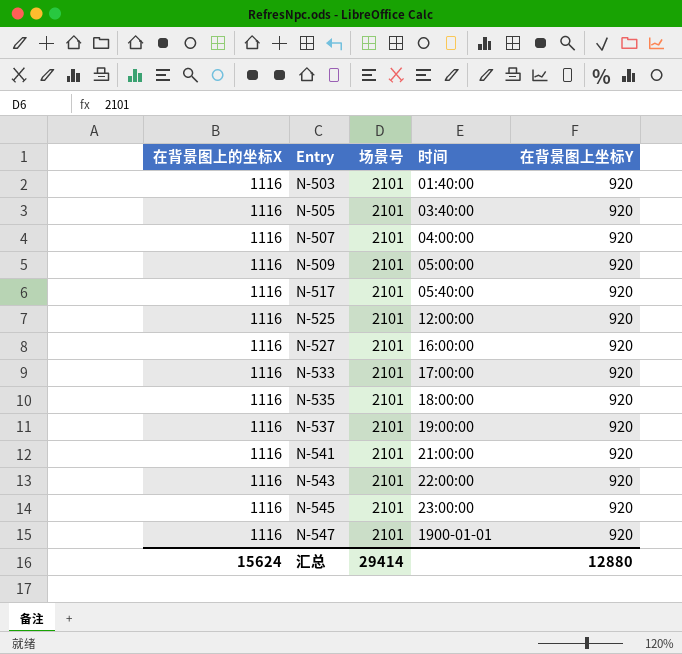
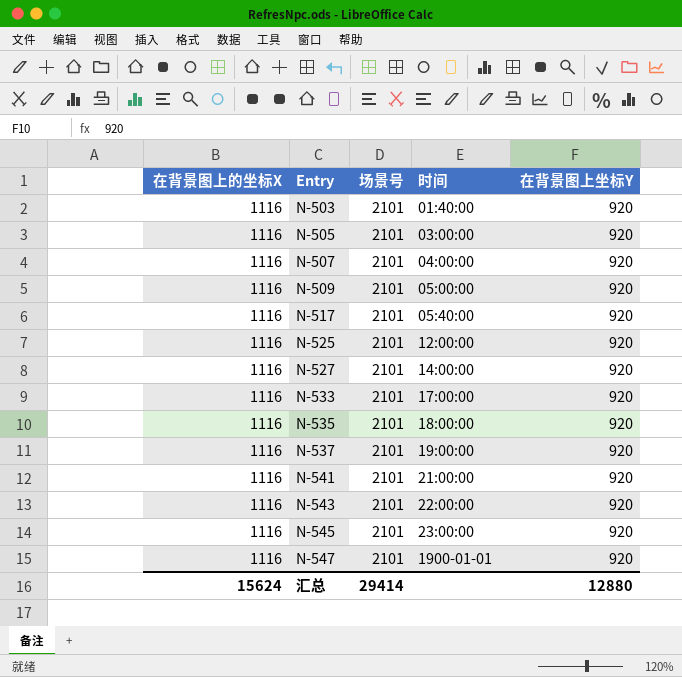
N-505 | 时间: 03:40:00 -> 03:00:00
N-527 | 时间: 16:00:00 -> 14:00:00

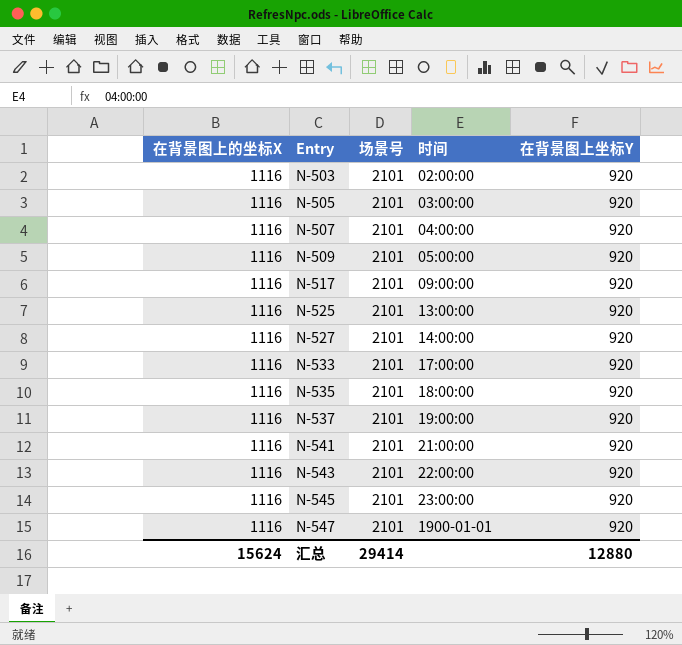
N-503 | 时间: 01:40:00 -> 02:00:00
N-517 | 时间: 05:40:00 -> 09:00:00
N-525 | 时间: 12:00:00 -> 13:00:00

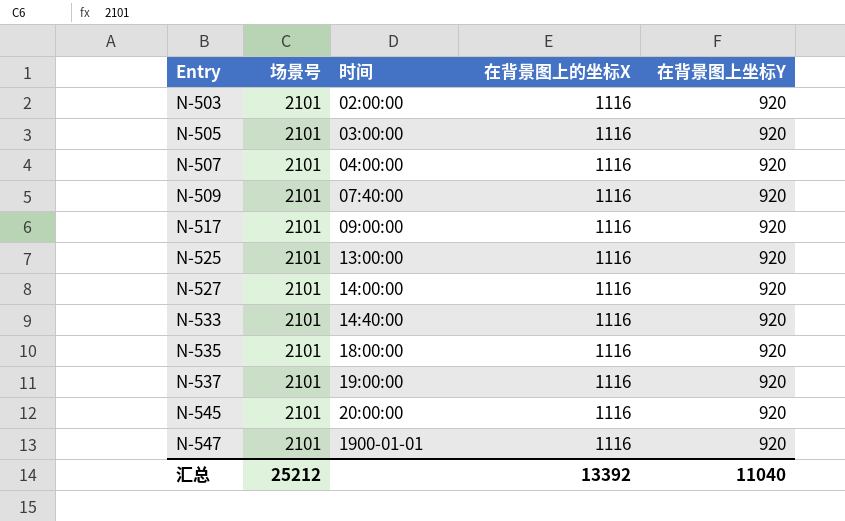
column 在背景图上的坐标X | position: 1 -> 4
row N-541: 1116 | 2101 | 21:00:00 | 920 -> none
row N-543: 1116 | 2101 | 22:00:00 | 920 -> none
N-509 | 时间: 05:00:00 -> 07:40:00
N-533 | 时间: 17:00:00 -> 14:40:00
N-545 | 时间: 23:00:00 -> 20:00:00
汇总 | 场景号: 29414 -> 25212
汇总 | 在背景图上的坐标X: 15624 -> 13392
汇总 | 在背景图上坐标Y: 12880 -> 11040

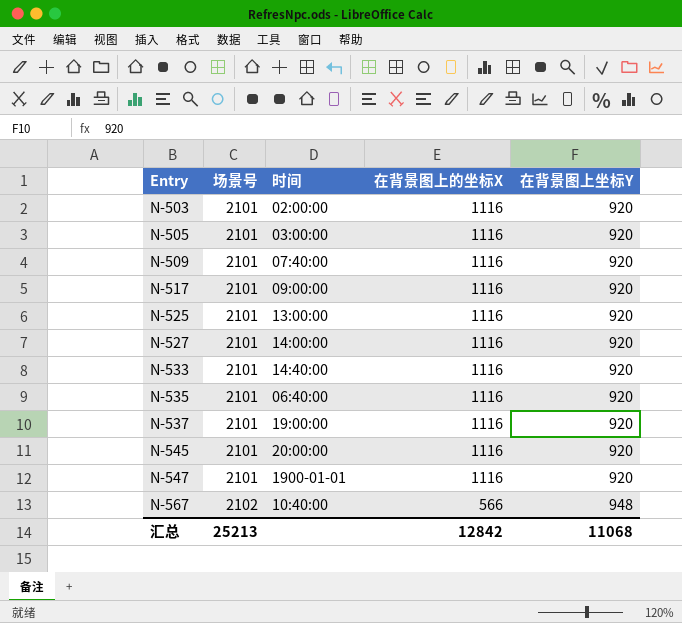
row N-507: 2101 | 04:00:00 | 1116 | 920 -> none
N-535 | 时间: 18:00:00 -> 06:40:00
row N-567: none -> 2102 | 10:40:00 | 566 | 948
汇总 | 场景号: 25212 -> 25213
汇总 | 在背景图上的坐标X: 13392 -> 12842
汇总 | 在背景图上坐标Y: 11040 -> 11068

